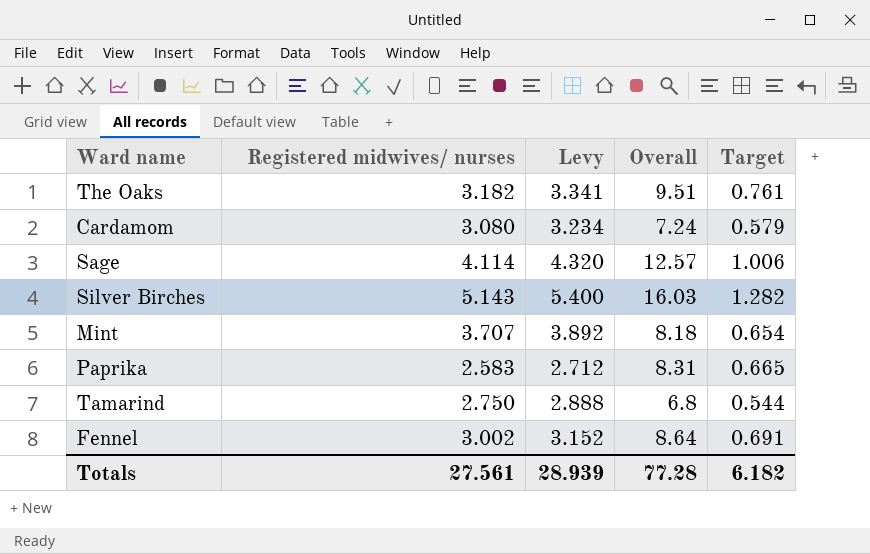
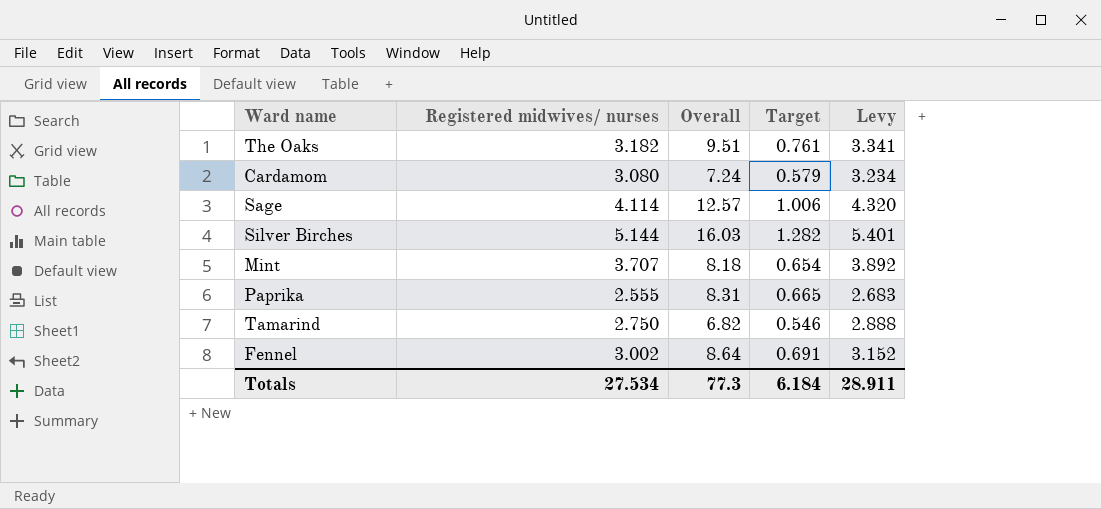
column Levy | position: 3 -> 5
Silver Birches | Registered midwives/ nurses: 5.143 -> 5.144
Silver Birches | Levy: 5.400 -> 5.401
Paprika | Registered midwives/ nurses: 2.583 -> 2.555
Paprika | Levy: 2.712 -> 2.683
Tamarind | Overall: 6.8 -> 6.82
Tamarind | Target: 0.544 -> 0.546
Totals | Registered midwives/ nurses: 27.561 -> 27.534
Totals | Overall: 77.28 -> 77.3
Totals | Target: 6.182 -> 6.184
Totals | Levy: 28.939 -> 28.911

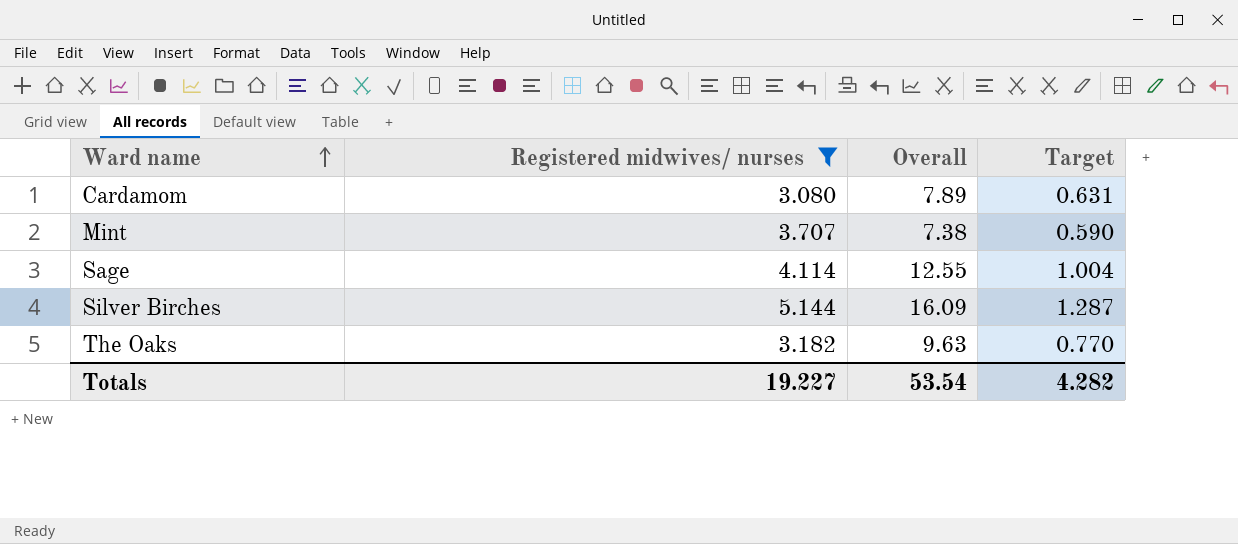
filter: none -> Registered midwives/ nurses >= 3.080
row order: none -> Ward name ascending
column Levy | formula: [Registered midwives/ nurses] * 1.05 -> none
Cardamom | Overall: 7.24 -> 7.89
Cardamom | Target: 0.579 -> 0.631
Mint | Overall: 8.18 -> 7.38
Mint | Target: 0.654 -> 0.590
Sage | Overall: 12.57 -> 12.55
Sage | Target: 1.006 -> 1.004
Silver Birches | Overall: 16.03 -> 16.09
Silver Birches | Target: 1.282 -> 1.287
The Oaks | Overall: 9.51 -> 9.63
The Oaks | Target: 0.761 -> 0.770
Totals | Registered midwives/ nurses: 27.534 -> 19.227
Totals | Overall: 77.3 -> 53.54
Totals | Target: 6.184 -> 4.282

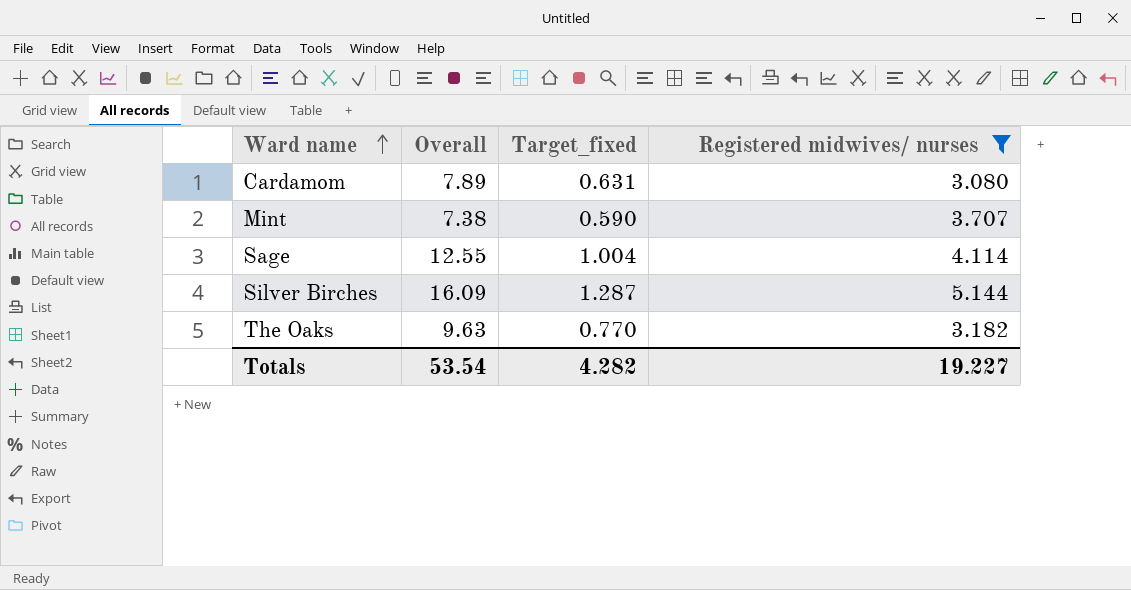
column name: Target -> Target_fixed
column Registered midwives/ nurses | position: 2 -> 4

